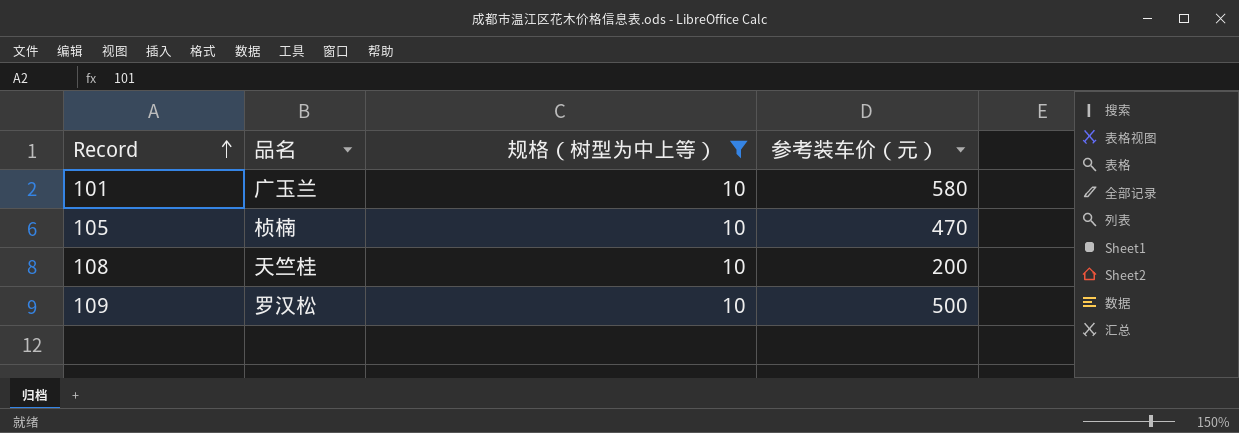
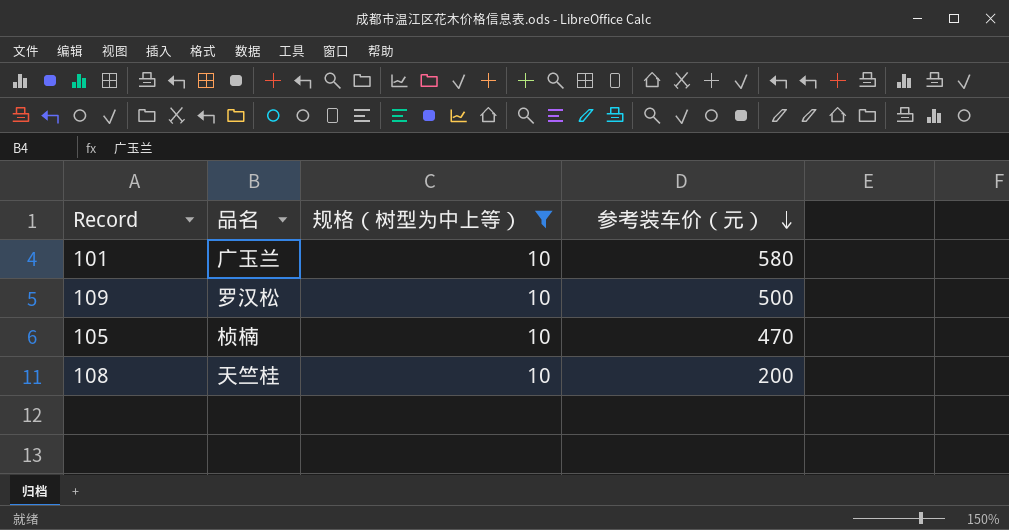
row order: Record ascending -> 参考装车价（元） descending

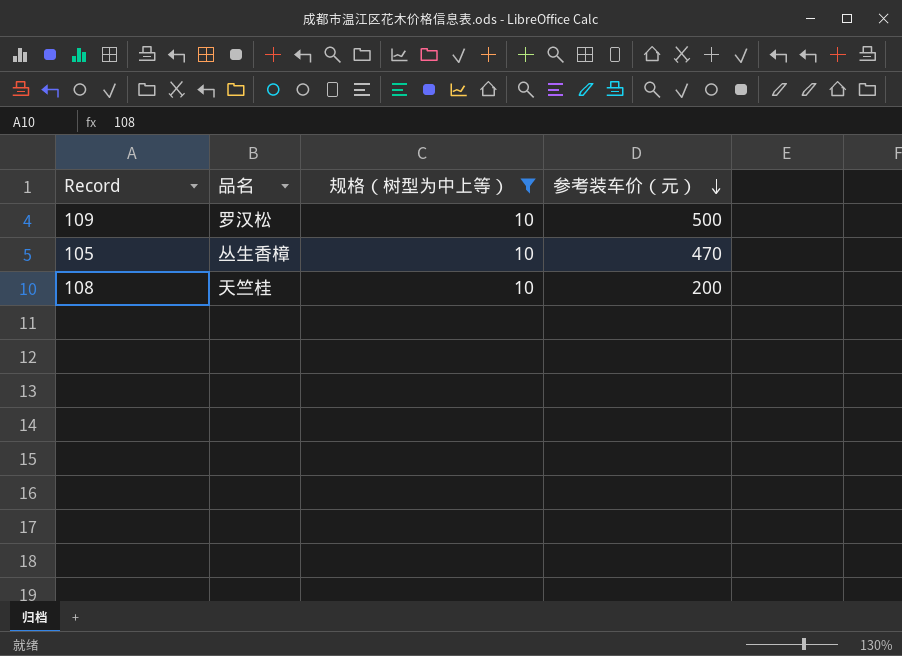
row 101: 广玉兰 | 10 | 580 -> none
105 | 品名: 桢楠 -> 丛生香樟

